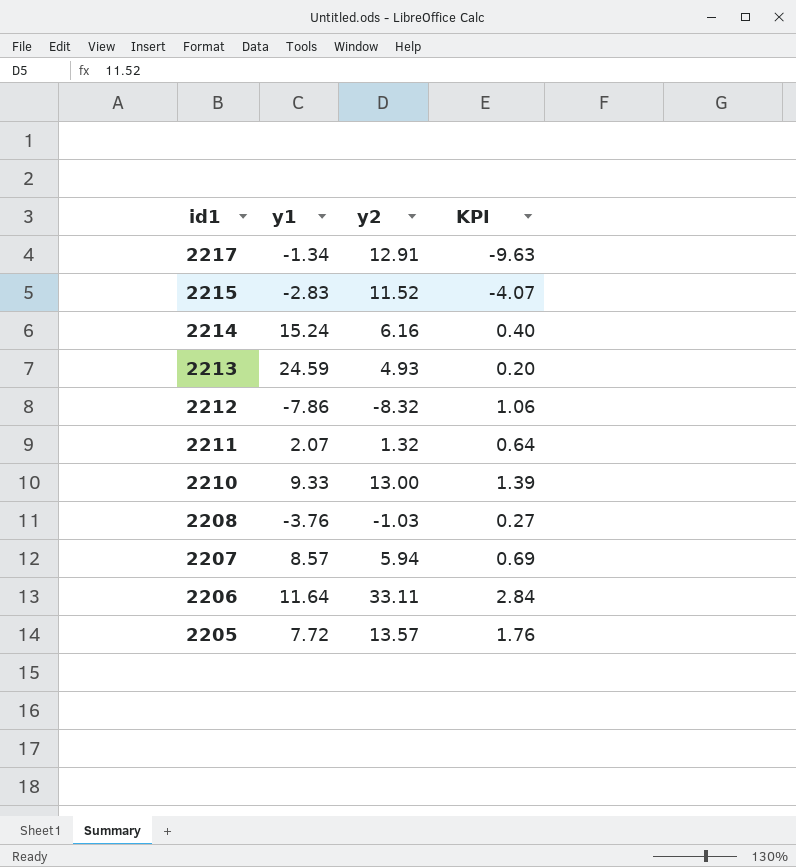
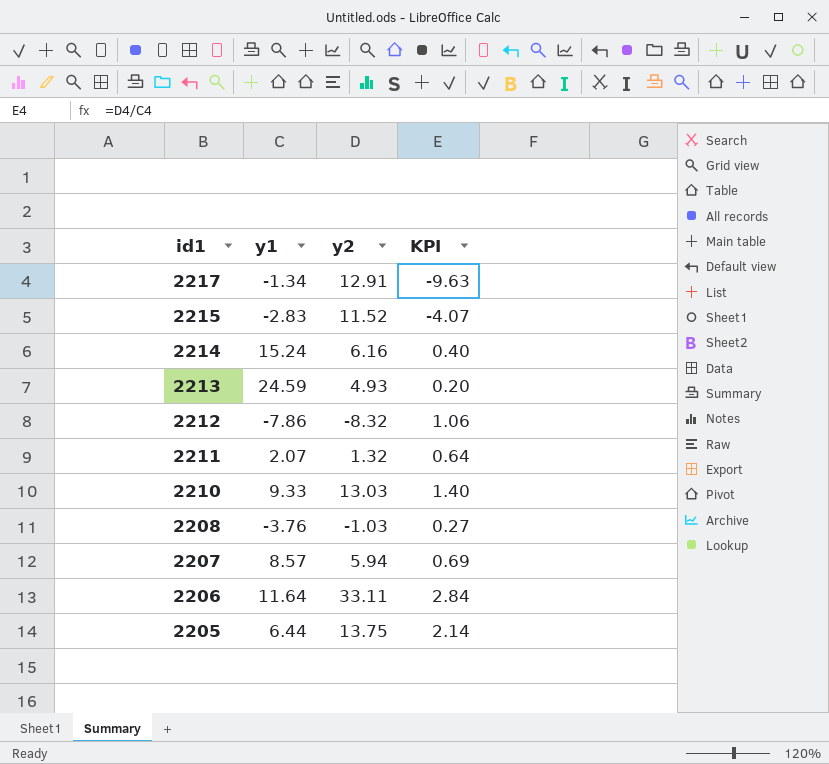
2210 | y2: 13.00 -> 13.03
2210 | KPI: 1.39 -> 1.40
2205 | y1: 7.72 -> 6.44
2205 | y2: 13.57 -> 13.75
2205 | KPI: 1.76 -> 2.14

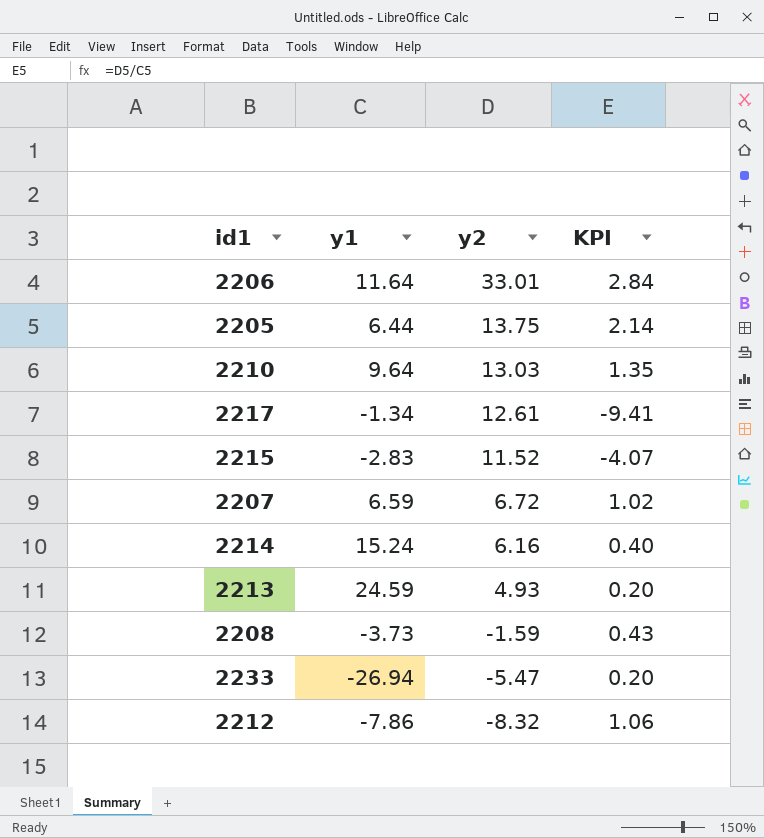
row order: id1 descending -> y2 descending
row 2211: 2.07 | 1.32 | 0.64 -> none
2206 | y2: 33.11 -> 33.01
2210 | y1: 9.33 -> 9.64
2210 | KPI: 1.40 -> 1.35
2217 | y2: 12.91 -> 12.61
2217 | KPI: -9.63 -> -9.41
2207 | y1: 8.57 -> 6.59
2207 | y2: 5.94 -> 6.72
2207 | KPI: 0.69 -> 1.02
2208 | y1: -3.76 -> -3.73
2208 | y2: -1.03 -> -1.59
2208 | KPI: 0.27 -> 0.43
row 2233: none -> -26.94 | -5.47 | 0.20

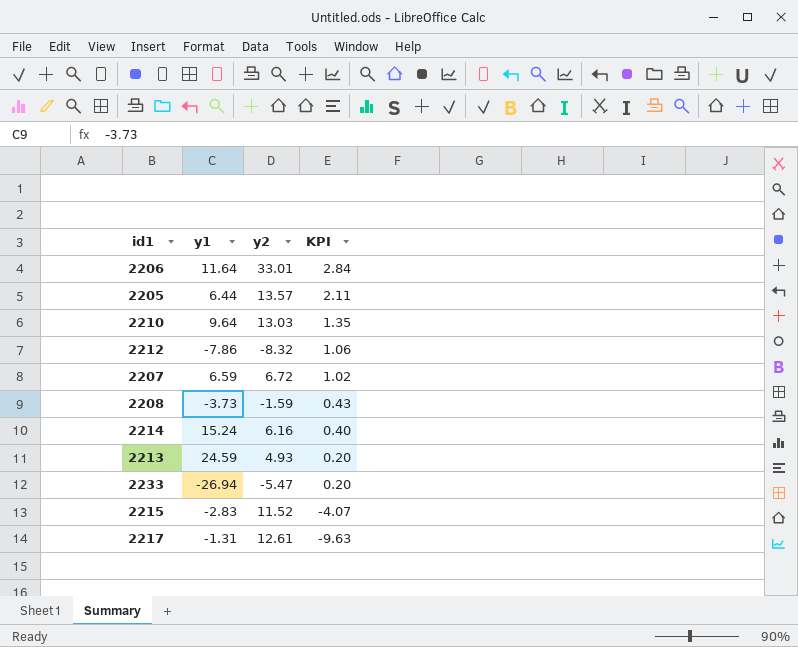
row order: y2 descending -> KPI descending
2205 | y2: 13.75 -> 13.57
2205 | KPI: 2.14 -> 2.11
2217 | y1: -1.34 -> -1.31
2217 | KPI: -9.41 -> -9.63

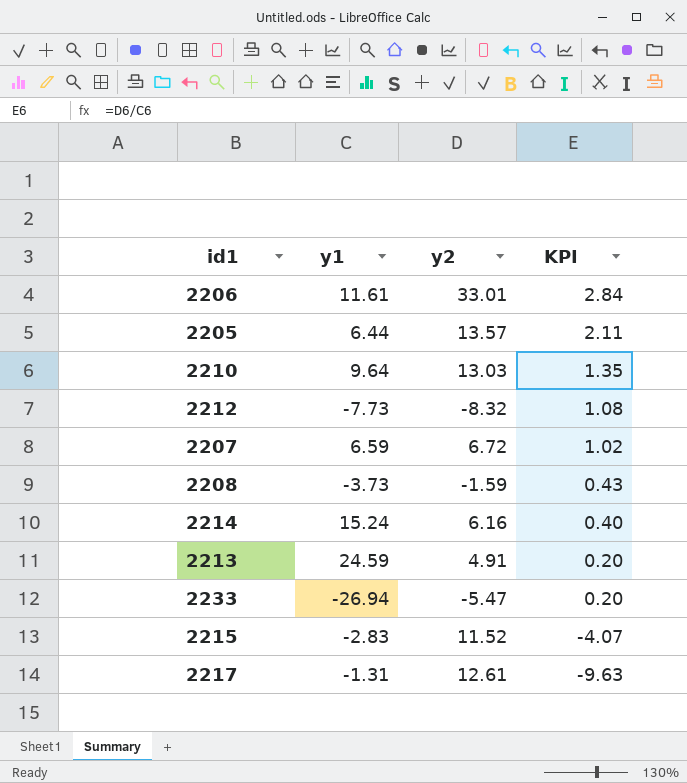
2206 | y1: 11.64 -> 11.61
2212 | y1: -7.86 -> -7.73
2212 | KPI: 1.06 -> 1.08
2213 | y2: 4.93 -> 4.91

